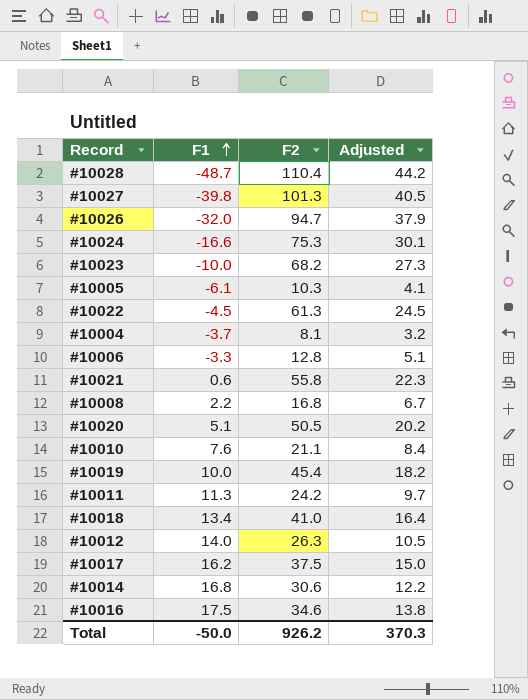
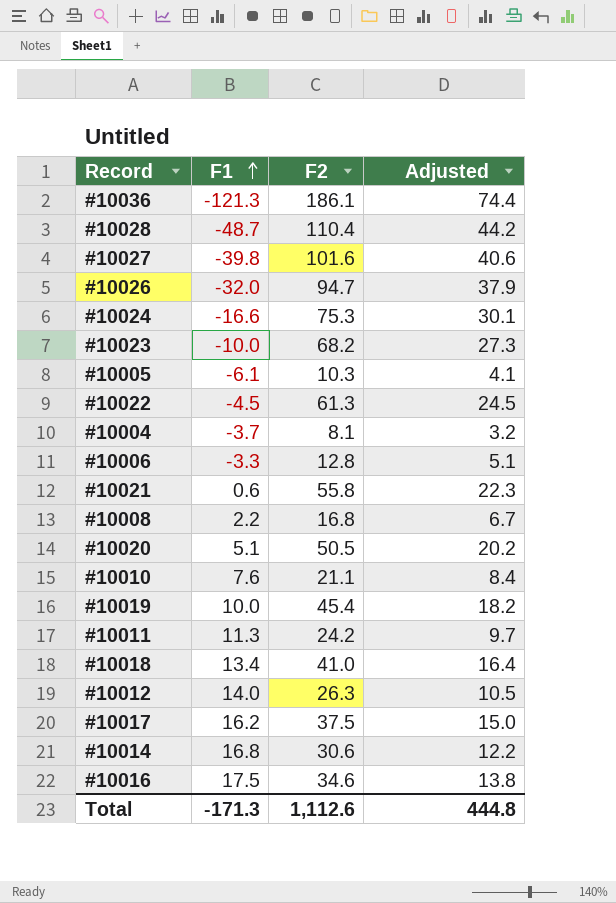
row #10036: none -> -121.3 | 186.1 | 74.4
#10027 | F2: 101.3 -> 101.6
#10027 | Adjusted: 40.5 -> 40.6
Total | F1: -50.0 -> -171.3
Total | F2: 926.2 -> 1,112.6
Total | Adjusted: 370.3 -> 444.8

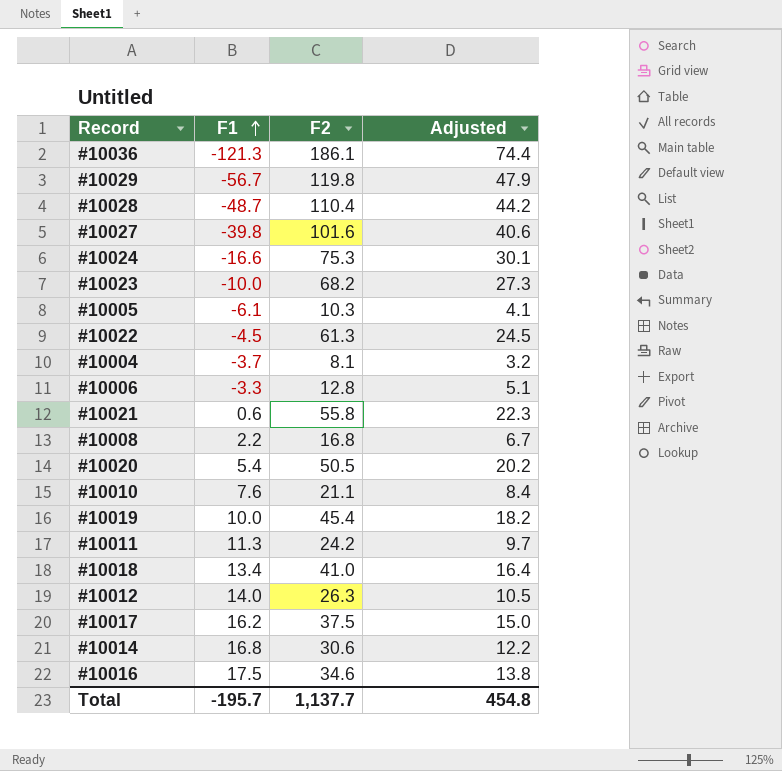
row #10026: -32.0 | 94.7 | 37.9 -> none
row #10029: none -> -56.7 | 119.8 | 47.9
#10020 | F1: 5.1 -> 5.4
Total | F1: -171.3 -> -195.7
Total | F2: 1,112.6 -> 1,137.7
Total | Adjusted: 444.8 -> 454.8

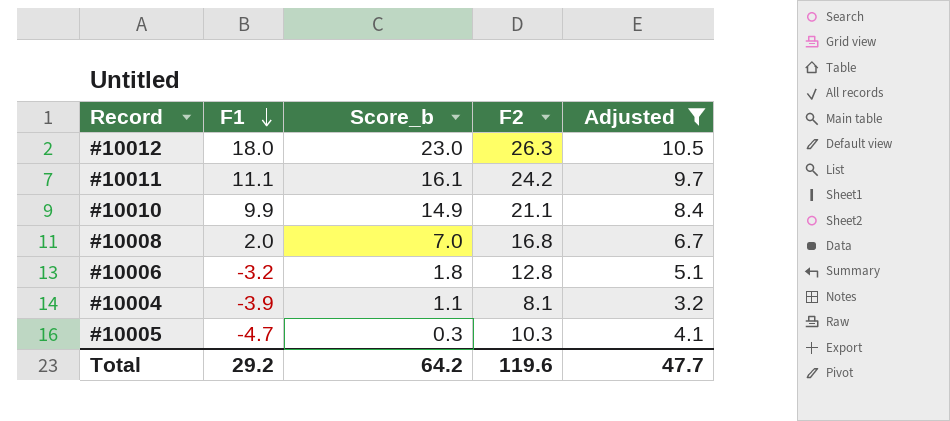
filter: none -> Adjusted <= 10.5
row order: F1 ascending -> F1 descending
column Score_b | formula: none -> [F1] + 5
#10012 | F1: 14.0 -> 18.0
#10011 | F1: 11.3 -> 11.1
#10010 | F1: 7.6 -> 9.9
#10008 | F1: 2.2 -> 2.0
#10006 | F1: -3.3 -> -3.2
#10004 | F1: -3.7 -> -3.9
#10005 | F1: -6.1 -> -4.7
Total | F1: -195.7 -> 29.2
Total | F2: 1,137.7 -> 119.6
Total | Adjusted: 454.8 -> 47.7

